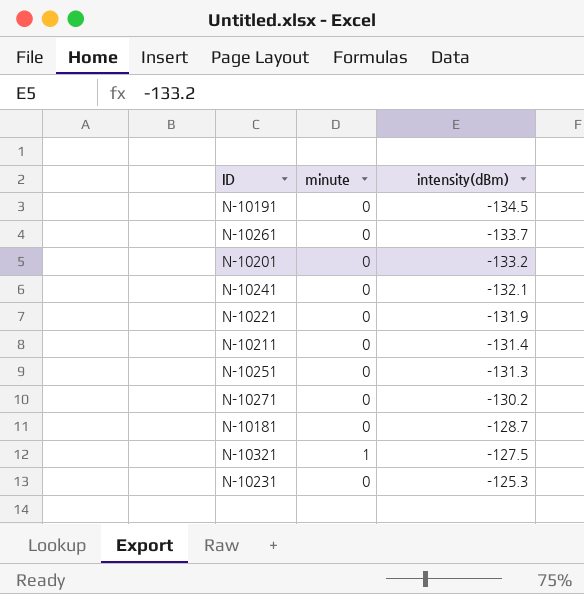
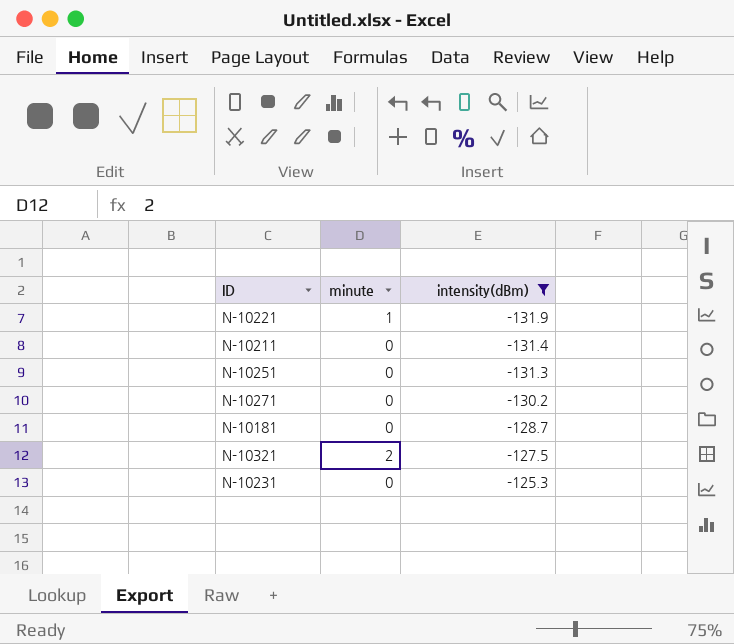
filter: none -> intensity(dBm) >= -131.9
N-10221 | minute: 0 -> 1
N-10321 | minute: 1 -> 2

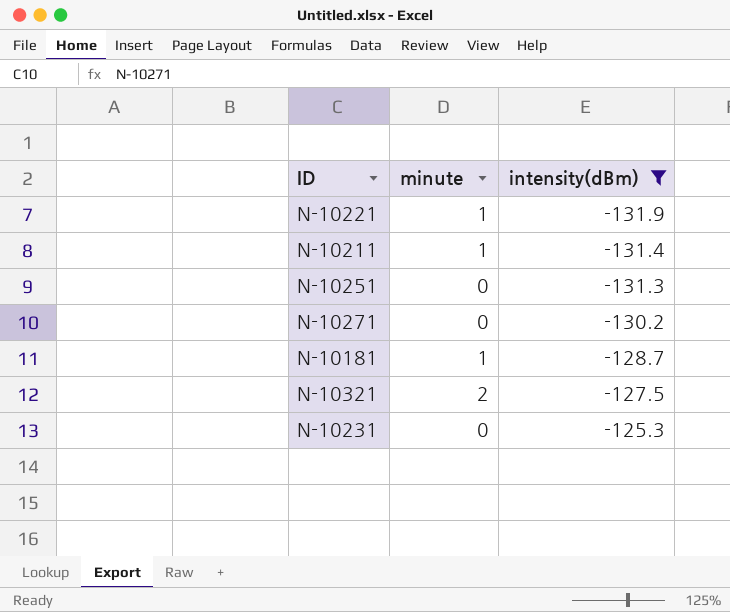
N-10211 | minute: 0 -> 1
N-10181 | minute: 0 -> 1

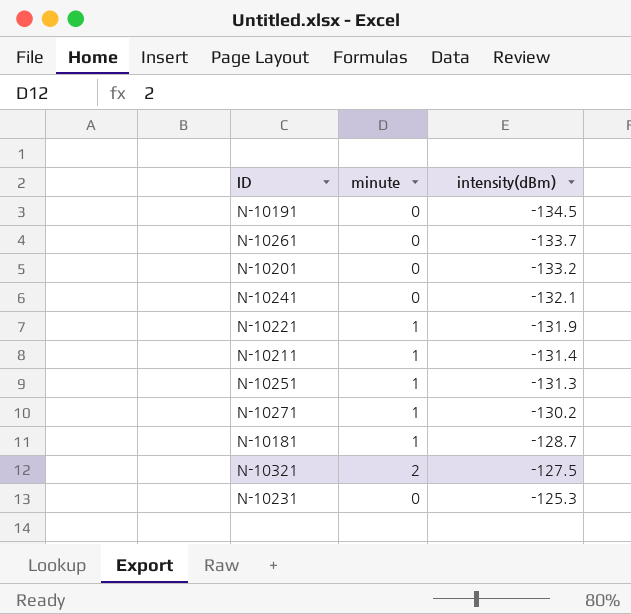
filter: intensity(dBm) >= -131.9 -> none
N-10251 | minute: 0 -> 1
N-10271 | minute: 0 -> 1

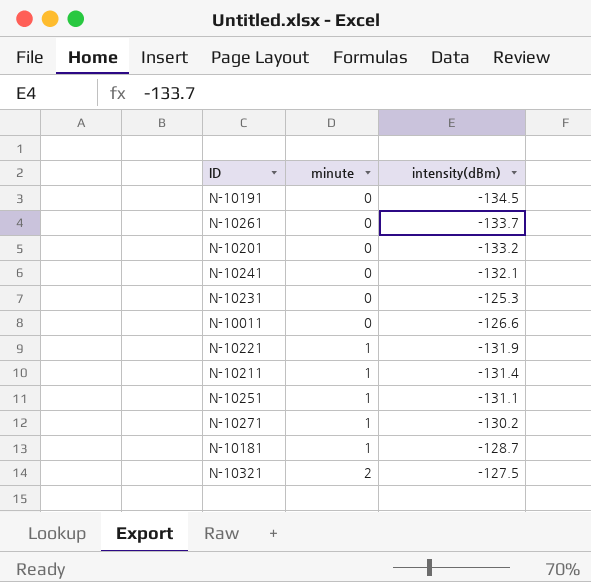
row order: intensity(dBm) ascending -> minute ascending
row N-10011: none -> 0 | -126.6
N-10251 | intensity(dBm): -131.3 -> -131.1

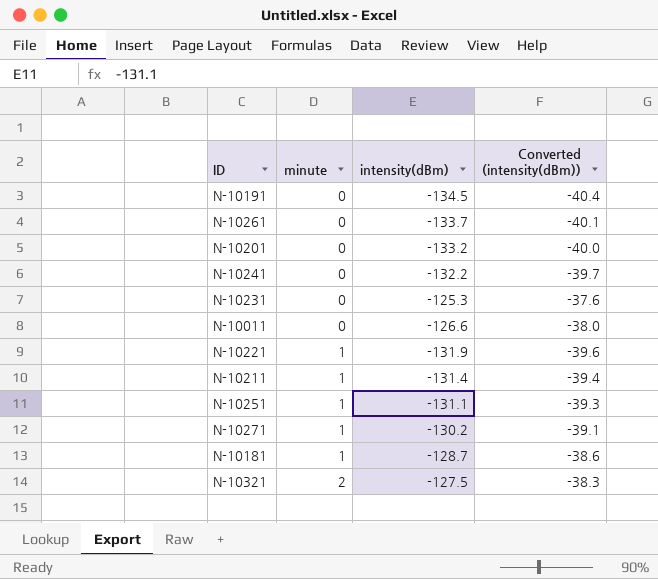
column Converted (intensity(dBm)) | formula: none -> [intensity(dBm)] * 0.3
N-10241 | intensity(dBm): -132.1 -> -132.2

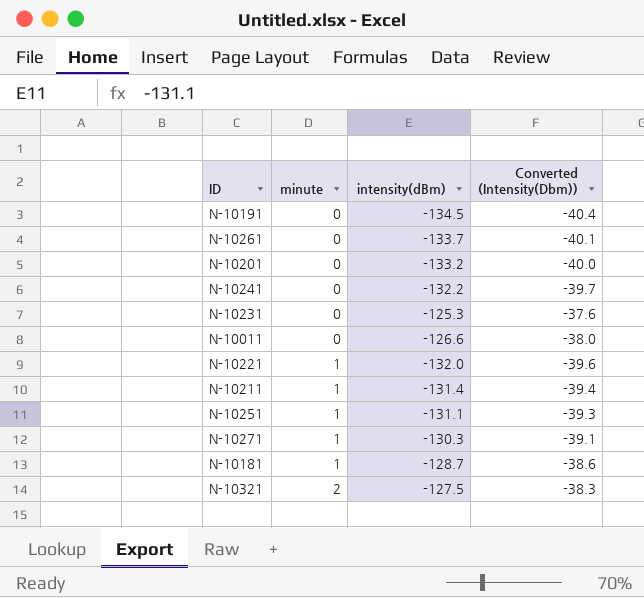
column name: Converted (intensity(dBm)) -> Converted (Intensity(Dbm))
N-10221 | intensity(dBm): -131.9 -> -132.0
N-10271 | intensity(dBm): -130.2 -> -130.3

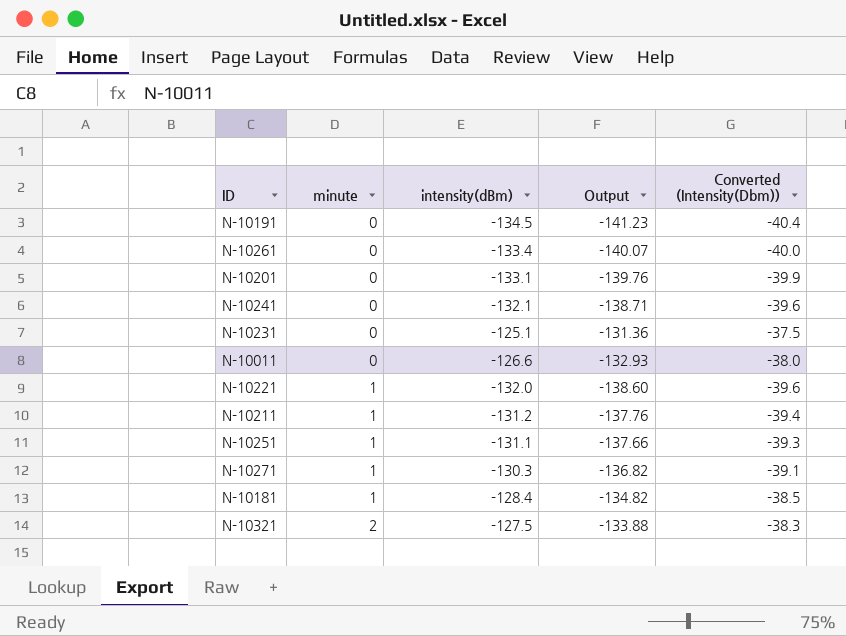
column Output | formula: none -> [intensity(dBm)] * 1.05
N-10261 | intensity(dBm): -133.7 -> -133.4
N-10261 | Converted (Intensity(Dbm)): -40.1 -> -40.0
N-10201 | intensity(dBm): -133.2 -> -133.1
N-10201 | Converted (Intensity(Dbm)): -40.0 -> -39.9
N-10241 | intensity(dBm): -132.2 -> -132.1
N-10241 | Converted (Intensity(Dbm)): -39.7 -> -39.6
N-10231 | intensity(dBm): -125.3 -> -125.1
N-10231 | Converted (Intensity(Dbm)): -37.6 -> -37.5
N-10211 | intensity(dBm): -131.4 -> -131.2
N-10181 | intensity(dBm): -128.7 -> -128.4
N-10181 | Converted (Intensity(Dbm)): -38.6 -> -38.5

